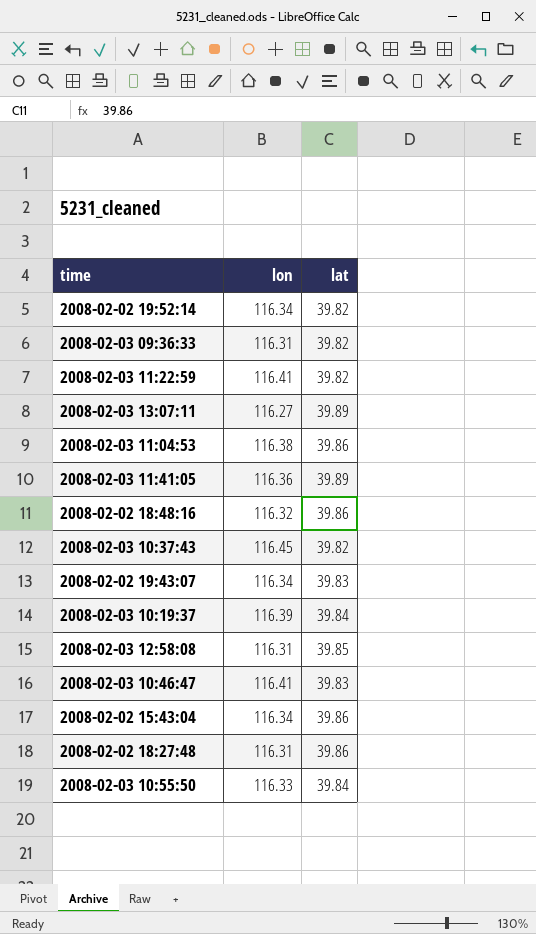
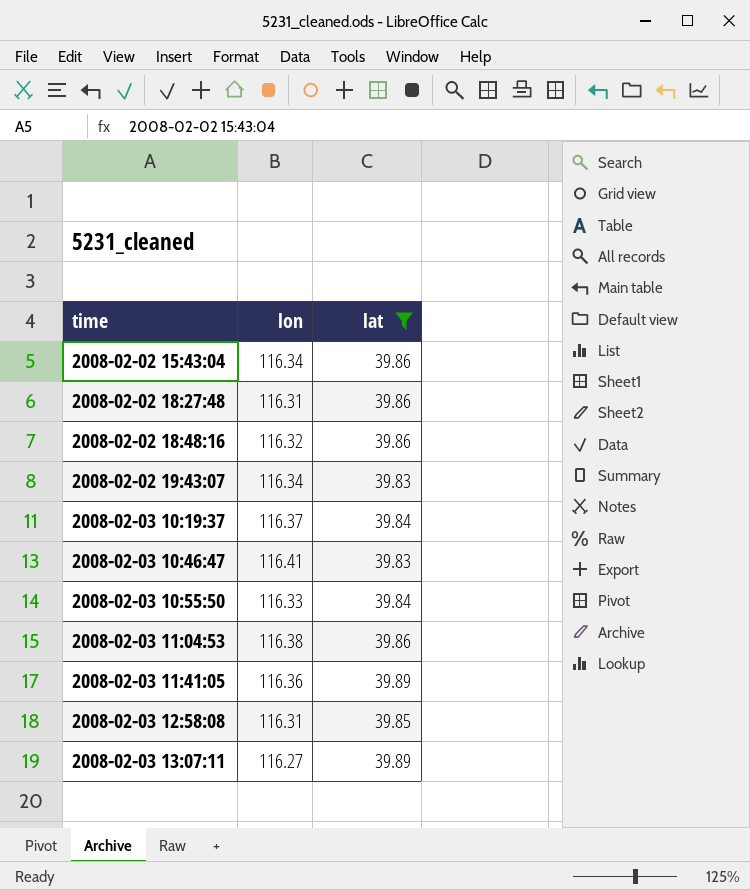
filter: none -> lat != 39.82
row order: none -> time ascending
2008-02-03 10:19:37 | lon: 116.39 -> 116.37

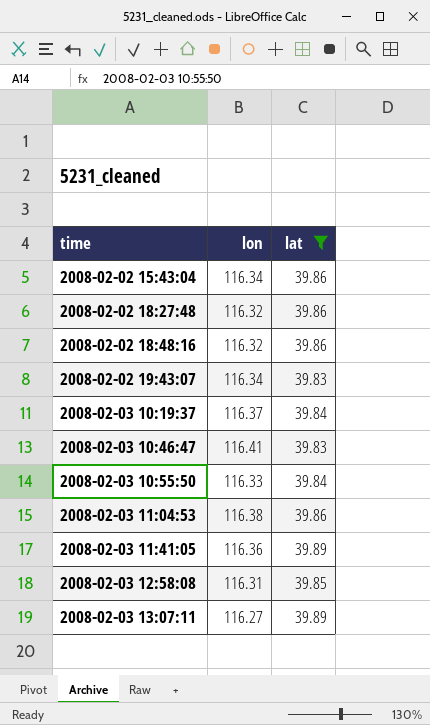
2008-02-02 18:27:48 | lon: 116.31 -> 116.32

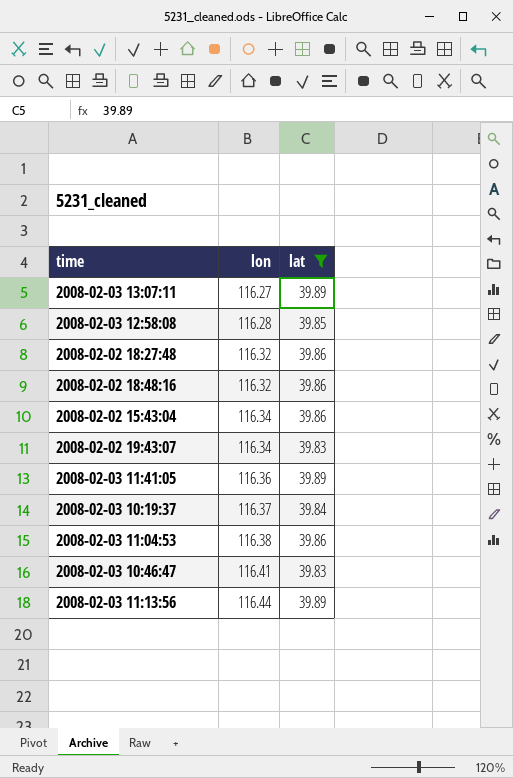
row order: time ascending -> lon ascending
row 2008-02-03 10:55:50: 116.33 | 39.84 -> none
2008-02-03 12:58:08 | lon: 116.31 -> 116.28
row 2008-02-03 11:13:56: none -> 116.44 | 39.89

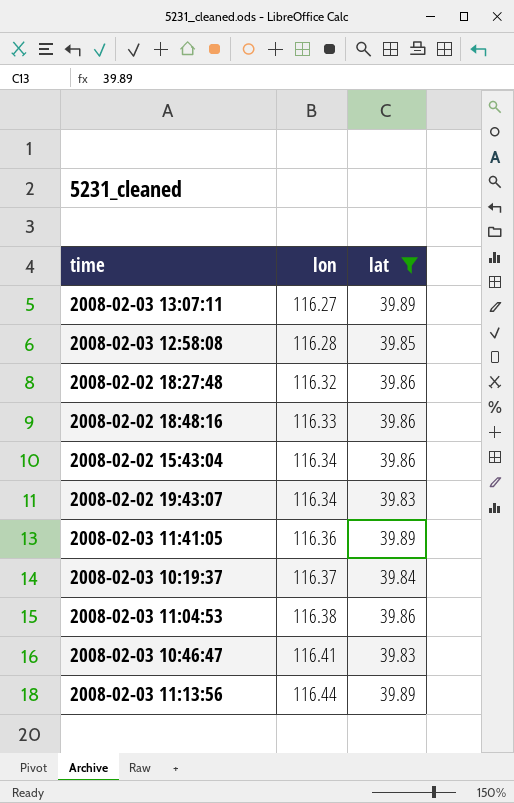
2008-02-02 18:48:16 | lon: 116.32 -> 116.33

